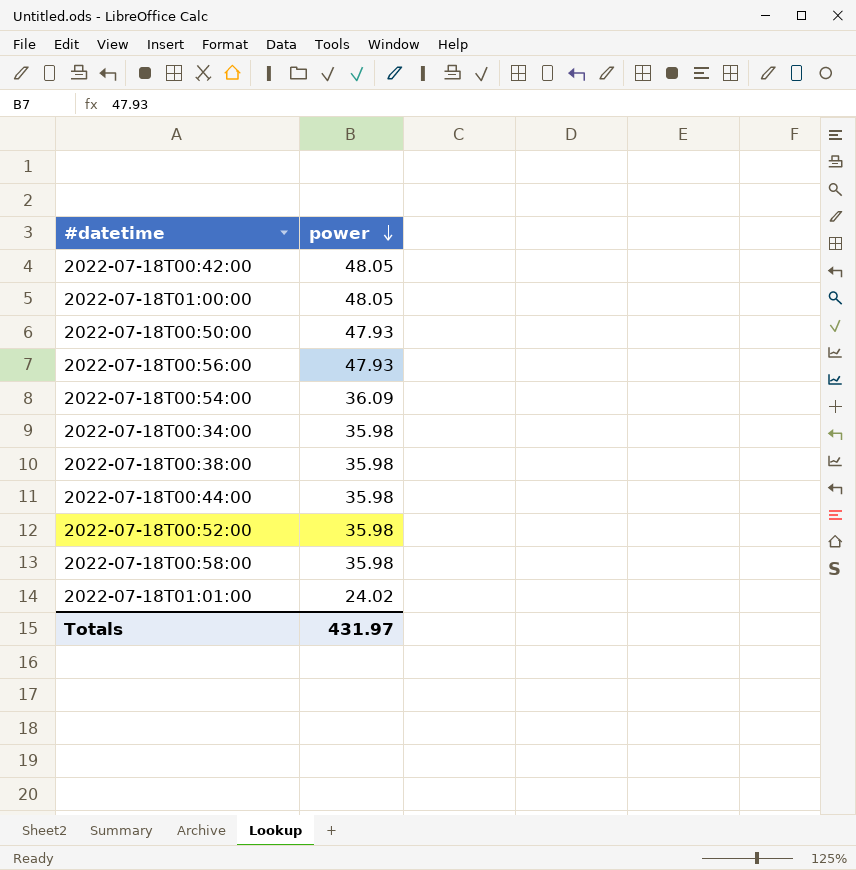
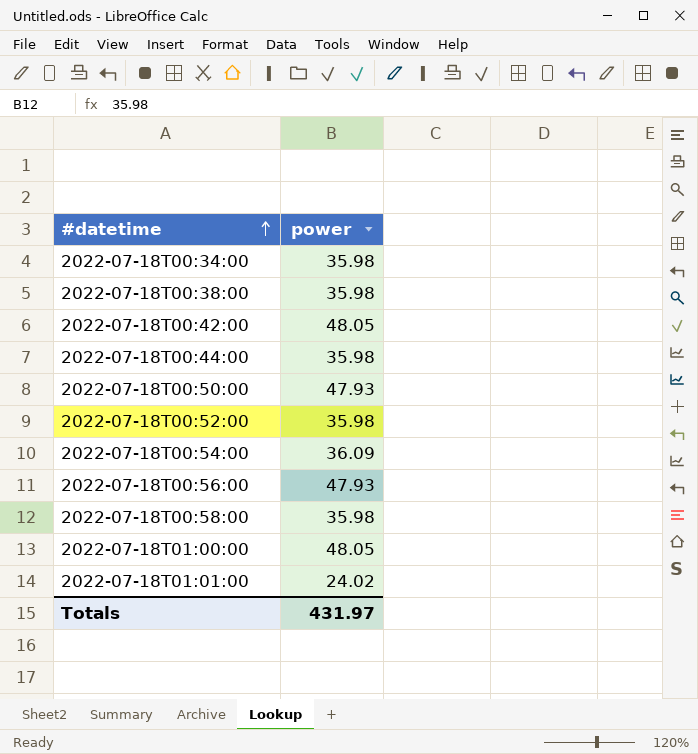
row order: power descending -> #datetime ascending

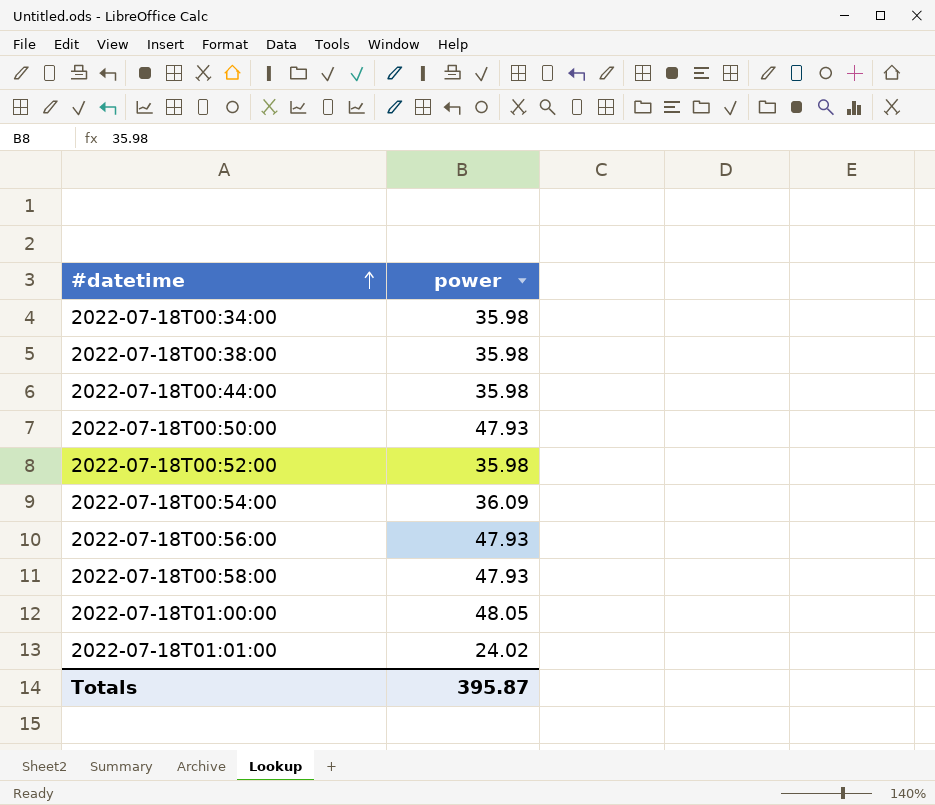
row 2022-07-18T00:42:00: 48.05 -> none
2022-07-18T00:58:00 | power: 35.98 -> 47.93
Totals | power: 431.97 -> 395.87

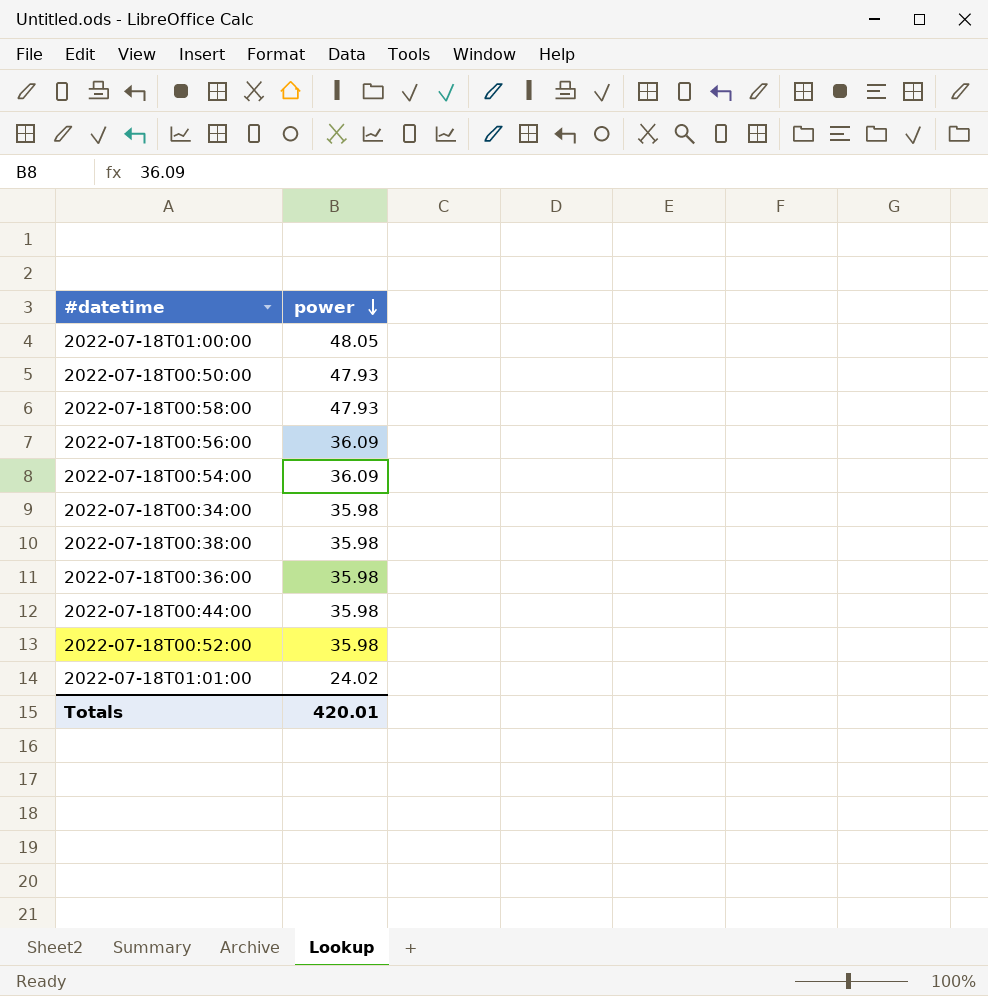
row order: #datetime ascending -> power descending
2022-07-18T00:56:00 | power: 47.93 -> 36.09
row 2022-07-18T00:36:00: none -> 35.98
Totals | power: 395.87 -> 420.01

